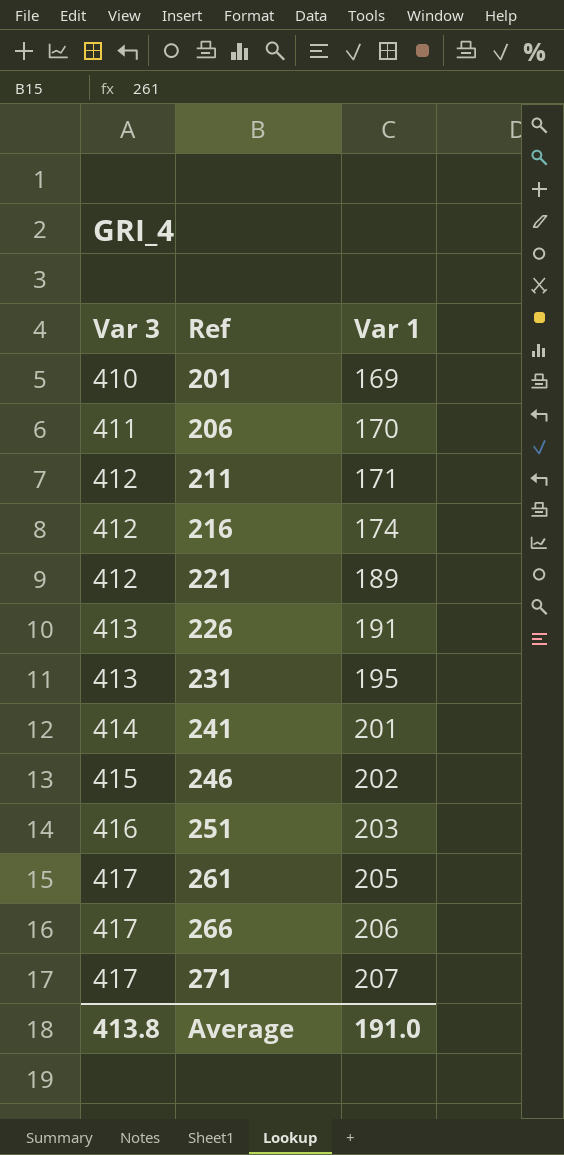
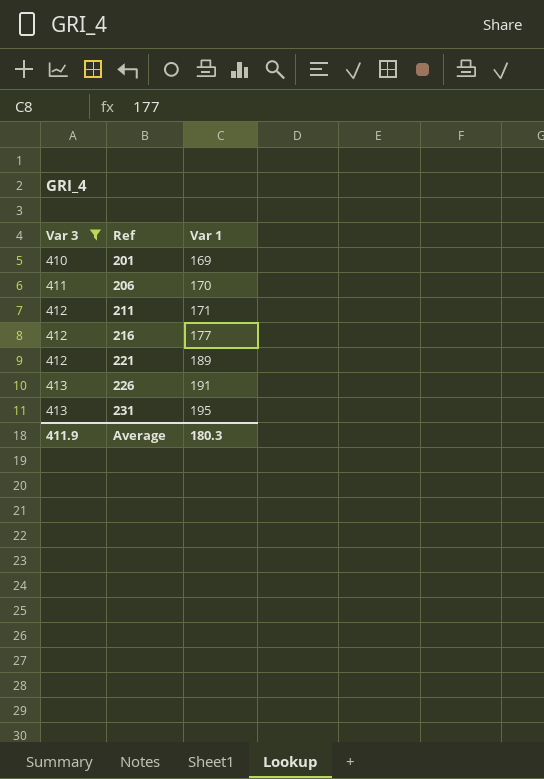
filter: none -> Var 3 <= 413
216 | Var 1: 174 -> 177
Average | Var 3: 413.8 -> 411.9
Average | Var 1: 191.0 -> 180.3

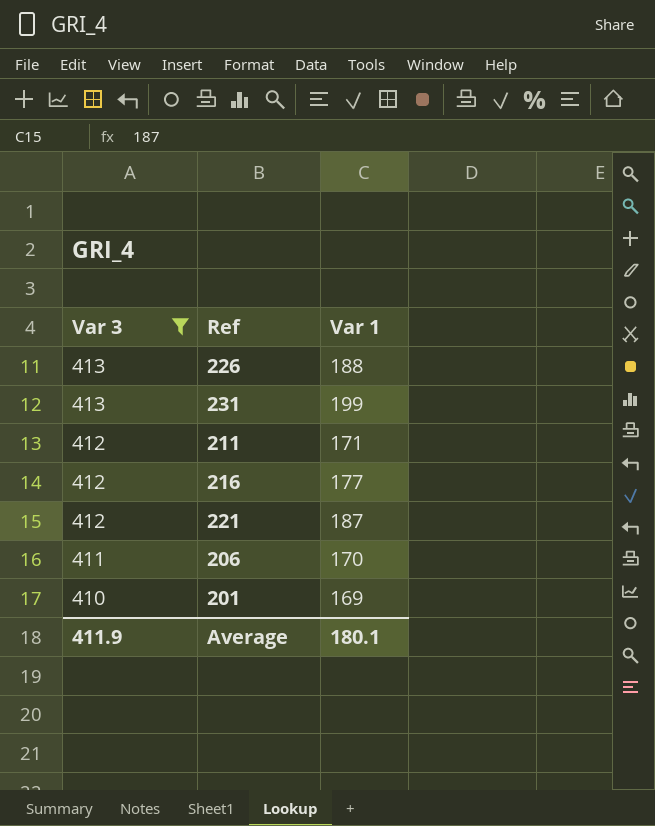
row order: Var 3 ascending -> Var 3 descending
226 | Var 1: 191 -> 188
231 | Var 1: 195 -> 199
221 | Var 1: 189 -> 187
Average | Var 1: 180.3 -> 180.1

